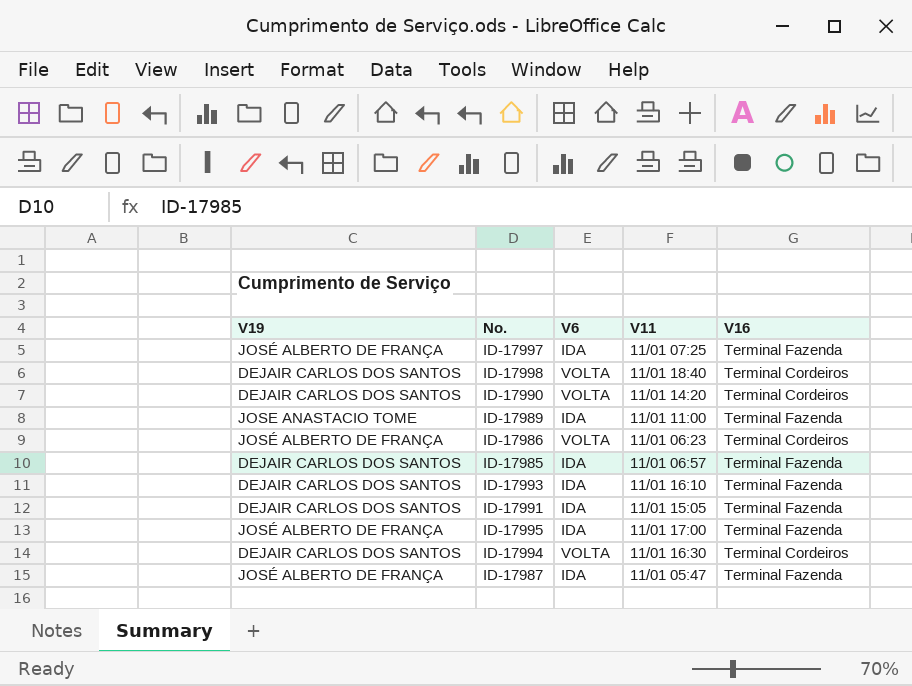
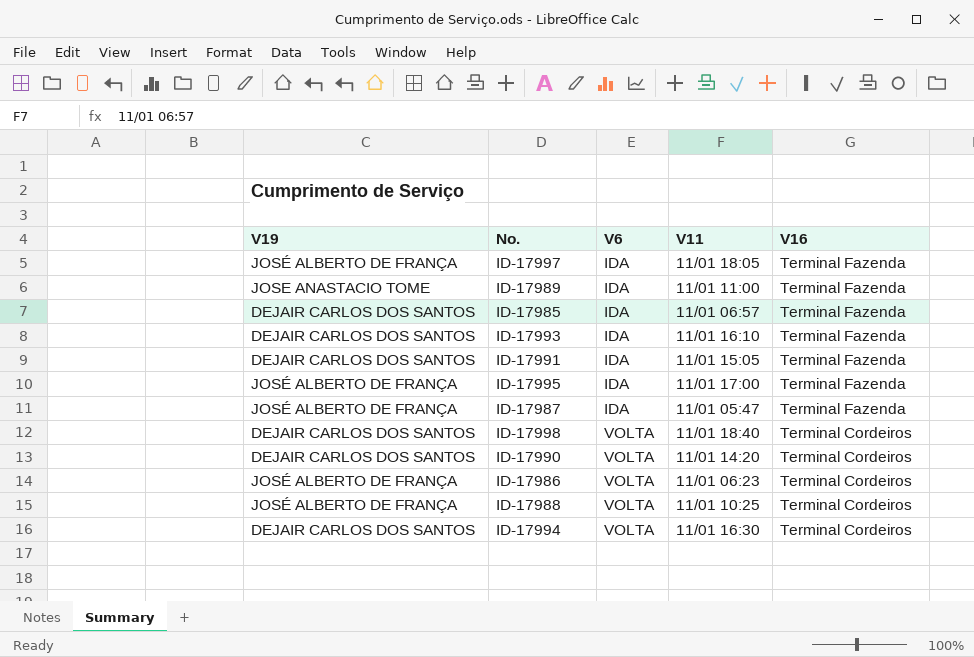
row order: none -> V6 ascending
ID-17997 | V11: 11/01 07:25 -> 11/01 18:05
row ID-17988: none -> JOSÉ ALBERTO DE FRANÇA | VOLTA | 11/01 10:25 | Terminal Cordeiros

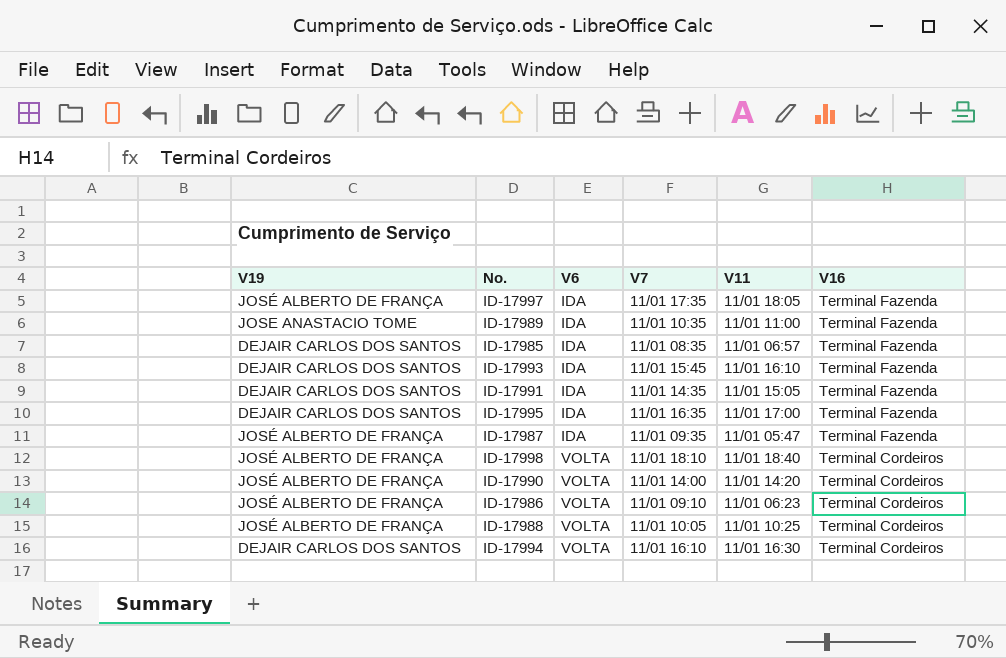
column V7 | position: none -> 4
ID-17995 | V19: JOSÉ ALBERTO DE FRANÇA -> DEJAIR CARLOS DOS SANTOS
ID-17998 | V19: DEJAIR CARLOS DOS SANTOS -> JOSÉ ALBERTO DE FRANÇA
ID-17990 | V19: DEJAIR CARLOS DOS SANTOS -> JOSÉ ALBERTO DE FRANÇA

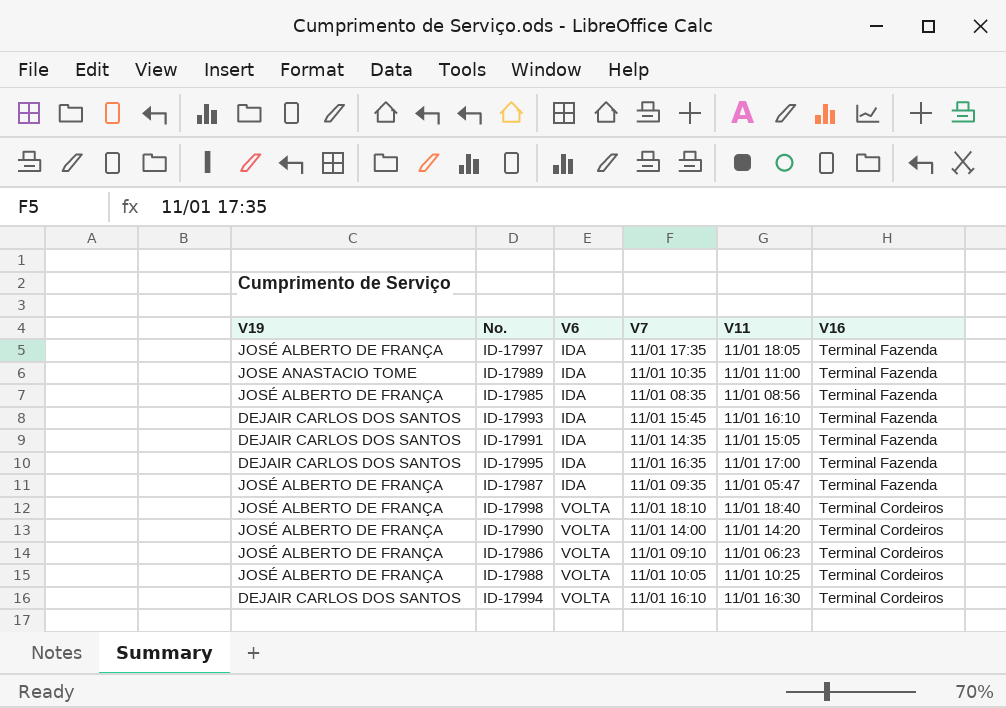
ID-17985 | V19: DEJAIR CARLOS DOS SANTOS -> JOSÉ ALBERTO DE FRANÇA
ID-17985 | V11: 11/01 06:57 -> 11/01 08:56

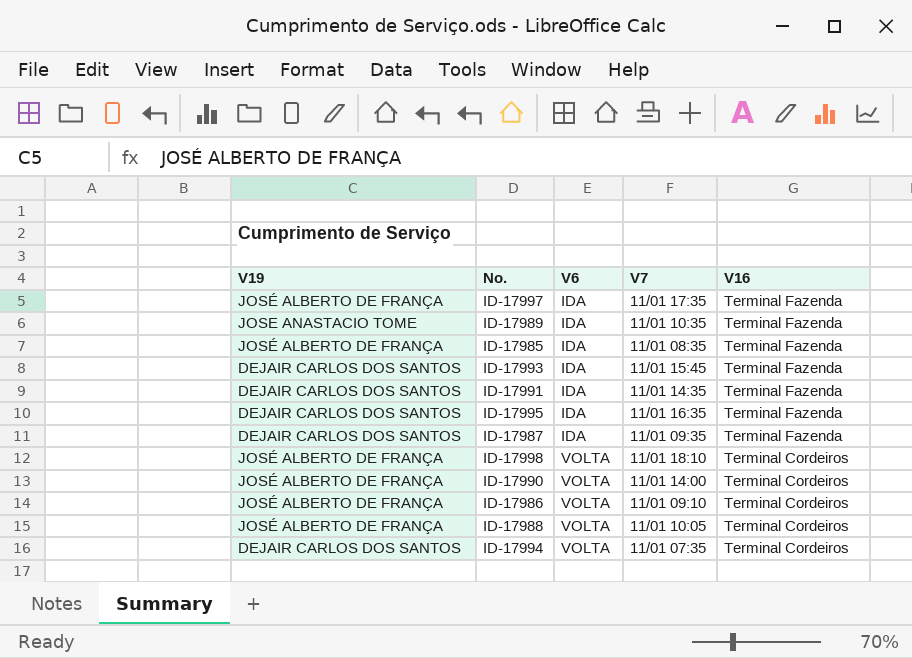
column V11 | position: 5 -> none
ID-17987 | V19: JOSÉ ALBERTO DE FRANÇA -> DEJAIR CARLOS DOS SANTOS
ID-17994 | V7: 11/01 16:10 -> 11/01 07:35

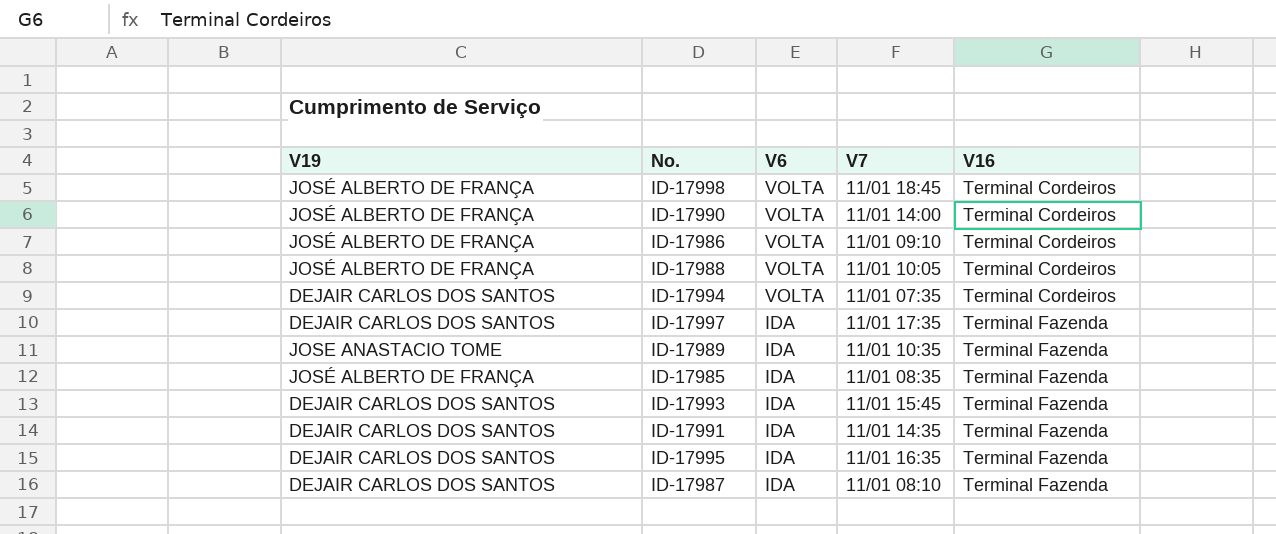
row order: V6 ascending -> V6 descending
ID-17998 | V7: 11/01 18:10 -> 11/01 18:45
ID-17997 | V19: JOSÉ ALBERTO DE FRANÇA -> DEJAIR CARLOS DOS SANTOS
ID-17987 | V7: 11/01 09:35 -> 11/01 08:10

